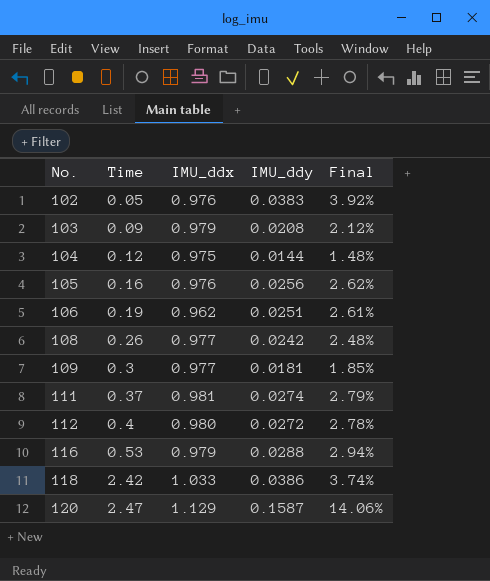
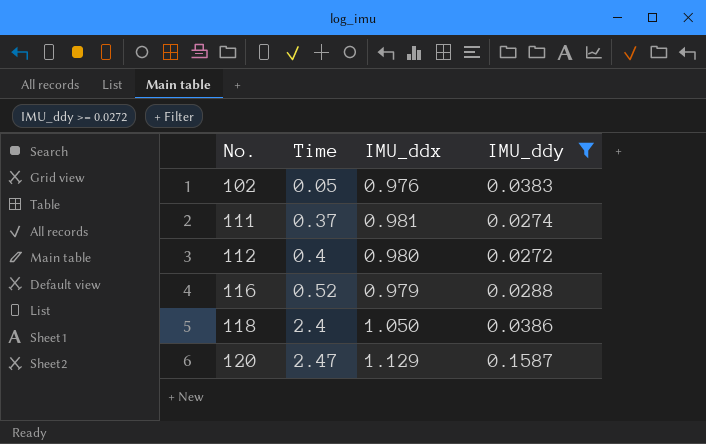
filter: none -> IMU_ddy >= 0.0272
column Final | formula: [IMU_ddy] / [IMU_ddx] -> none
116 | Time: 0.53 -> 0.52
118 | Time: 2.42 -> 2.4
118 | IMU_ddx: 1.033 -> 1.050

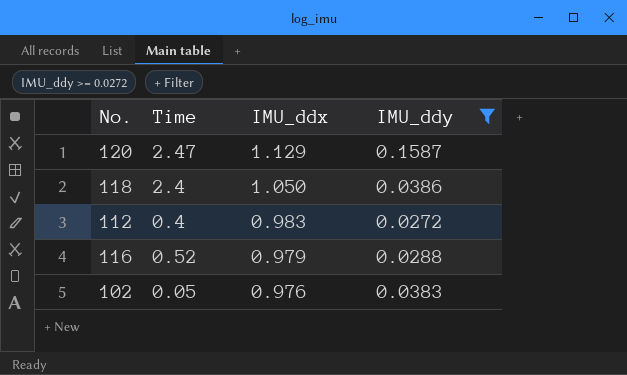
row order: No. ascending -> IMU_ddx descending
row 111: 0.37 | 0.981 | 0.0274 -> none
112 | IMU_ddx: 0.980 -> 0.983

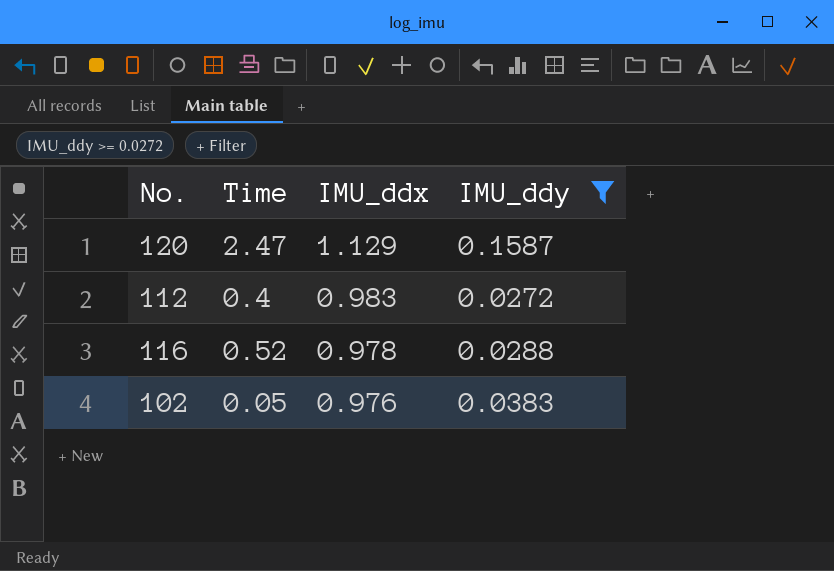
row 118: 2.4 | 1.050 | 0.0386 -> none
116 | IMU_ddx: 0.979 -> 0.978

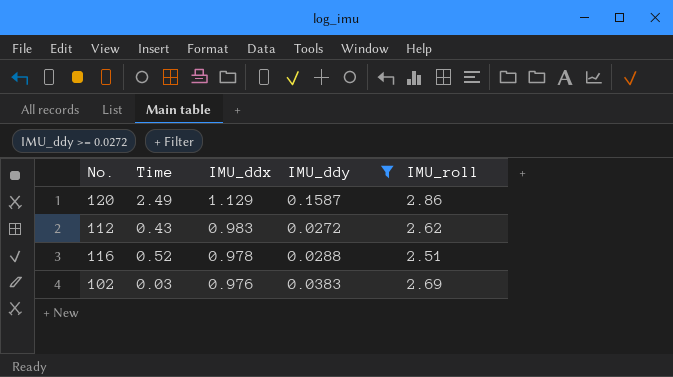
column IMU_roll | position: none -> 5
120 | Time: 2.47 -> 2.49
112 | Time: 0.4 -> 0.43
102 | Time: 0.05 -> 0.03

